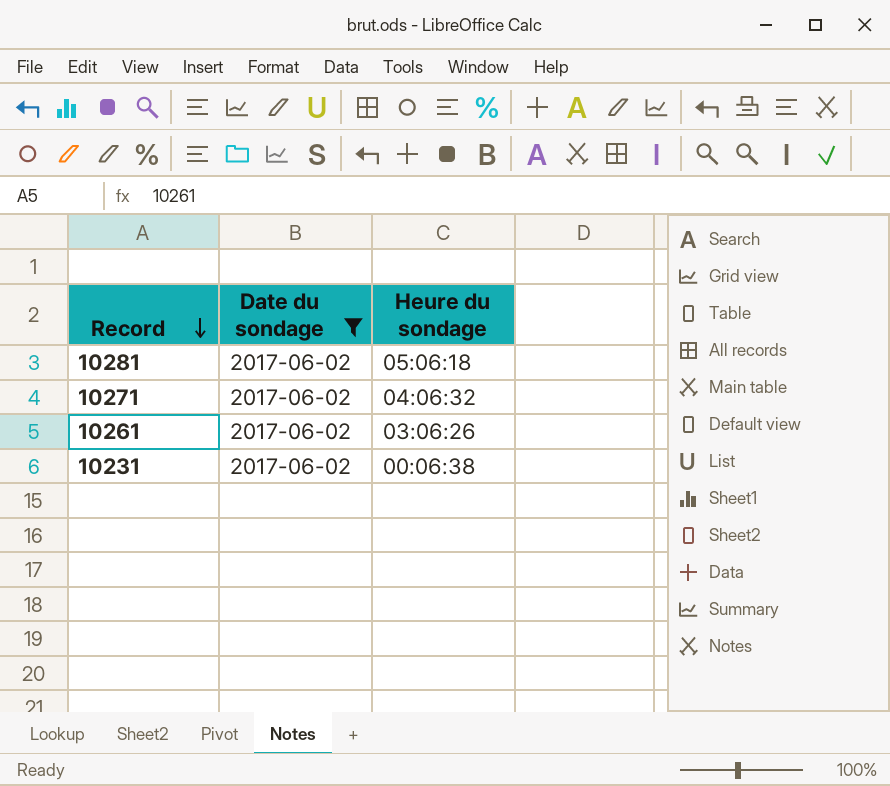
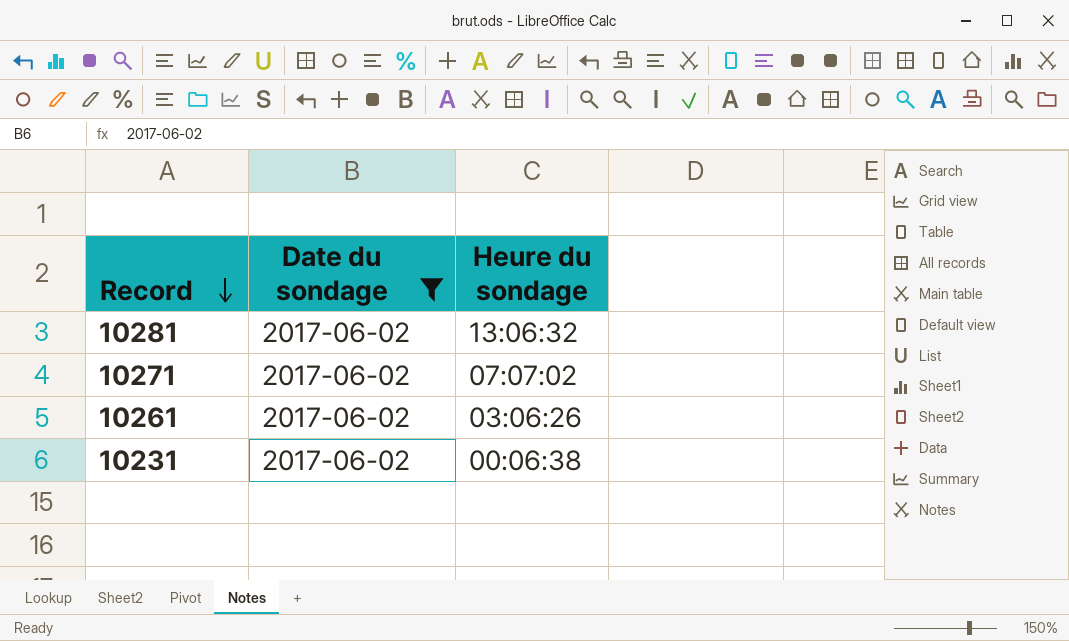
10281 | Heure du sondage: 05:06:18 -> 13:06:32
10271 | Heure du sondage: 04:06:32 -> 07:07:02

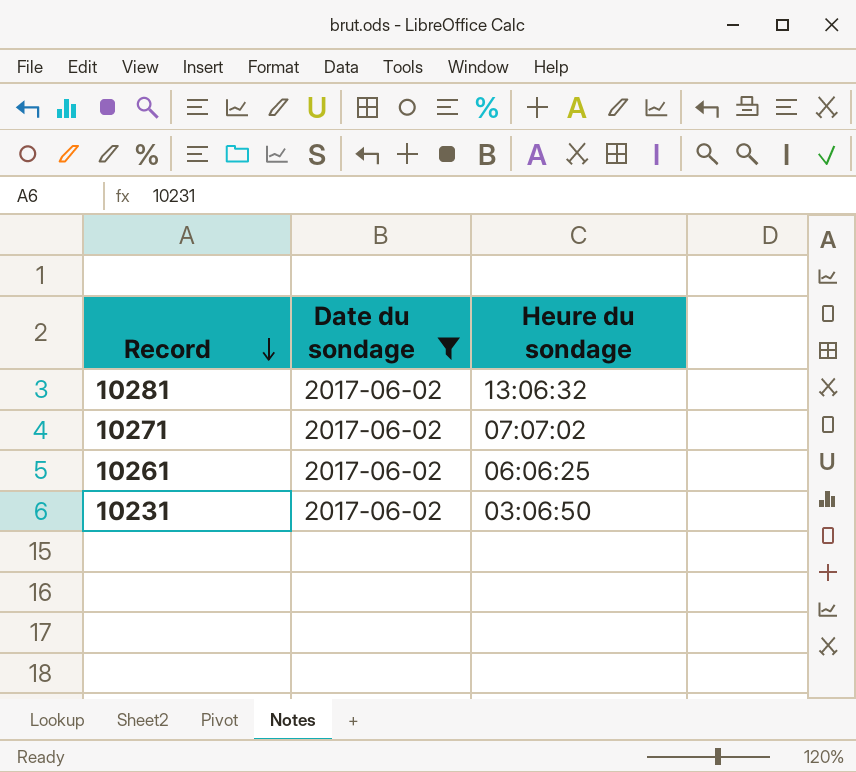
10261 | Heure du sondage: 03:06:26 -> 06:06:25
10231 | Heure du sondage: 00:06:38 -> 03:06:50

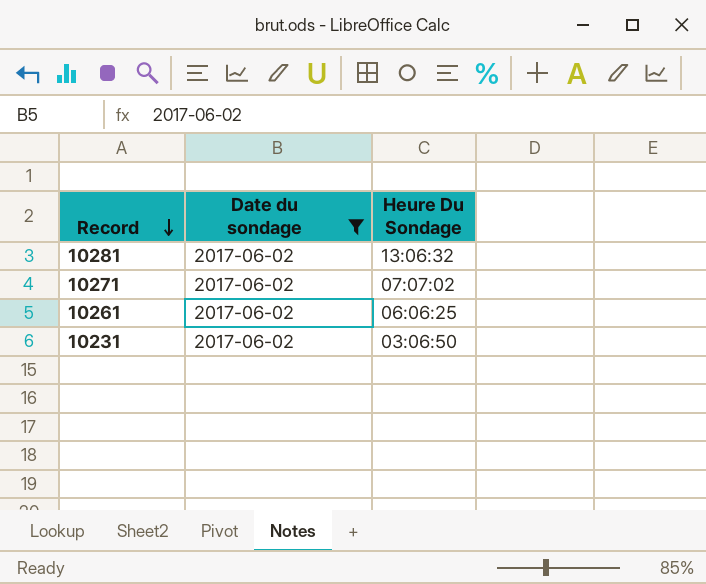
column name: Heure du sondage -> Heure Du Sondage

